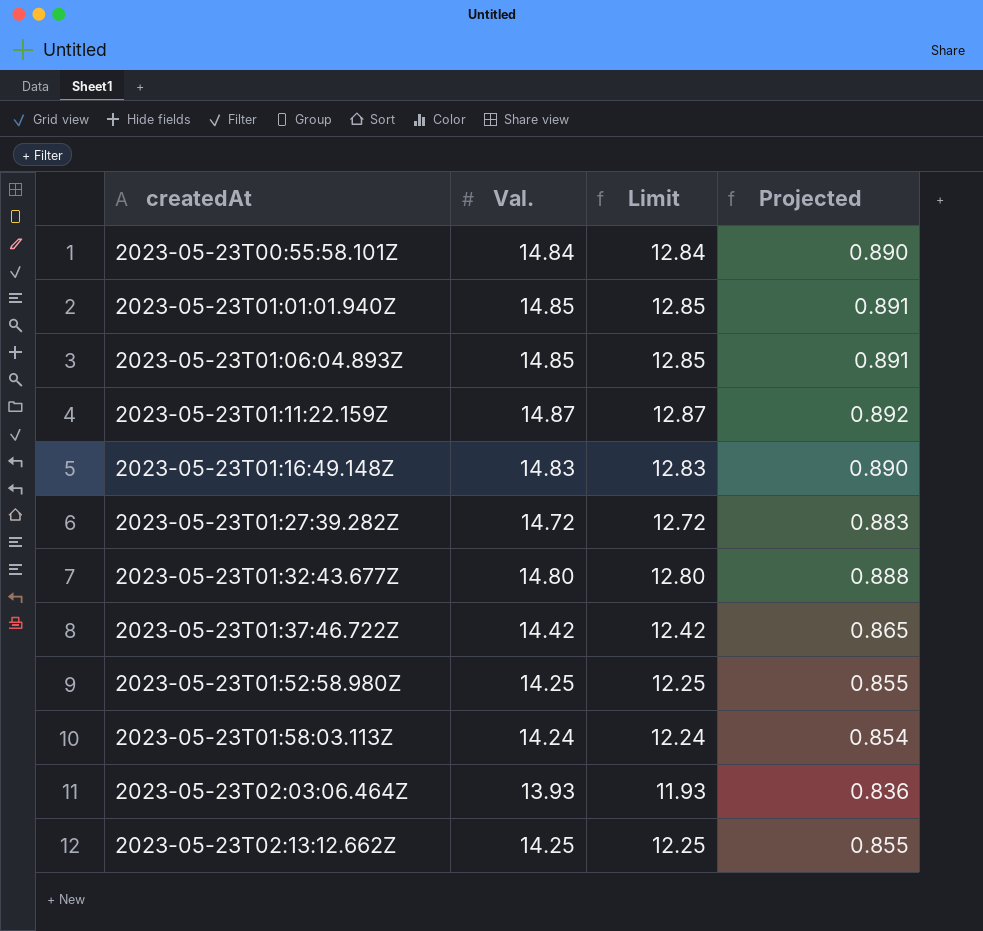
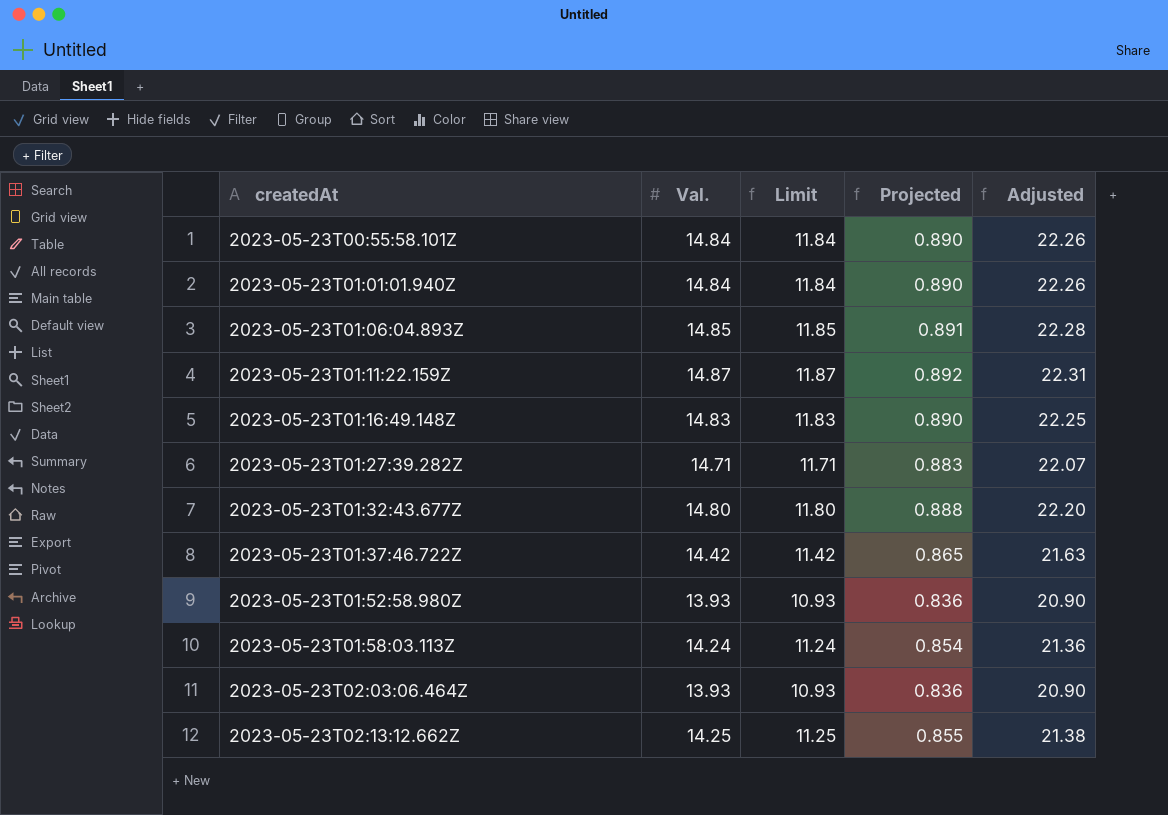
column Limit | formula: [Val.] - 2 -> [Val.] - 3
column Adjusted | formula: none -> [Val.] * 1.5
2023-05-23T01:01:01.940Z | Val.: 14.85 -> 14.84
2023-05-23T01:01:01.940Z | Projected: 0.891 -> 0.890
2023-05-23T01:27:39.282Z | Val.: 14.72 -> 14.71
2023-05-23T01:52:58.980Z | Val.: 14.25 -> 13.93
2023-05-23T01:52:58.980Z | Projected: 0.855 -> 0.836

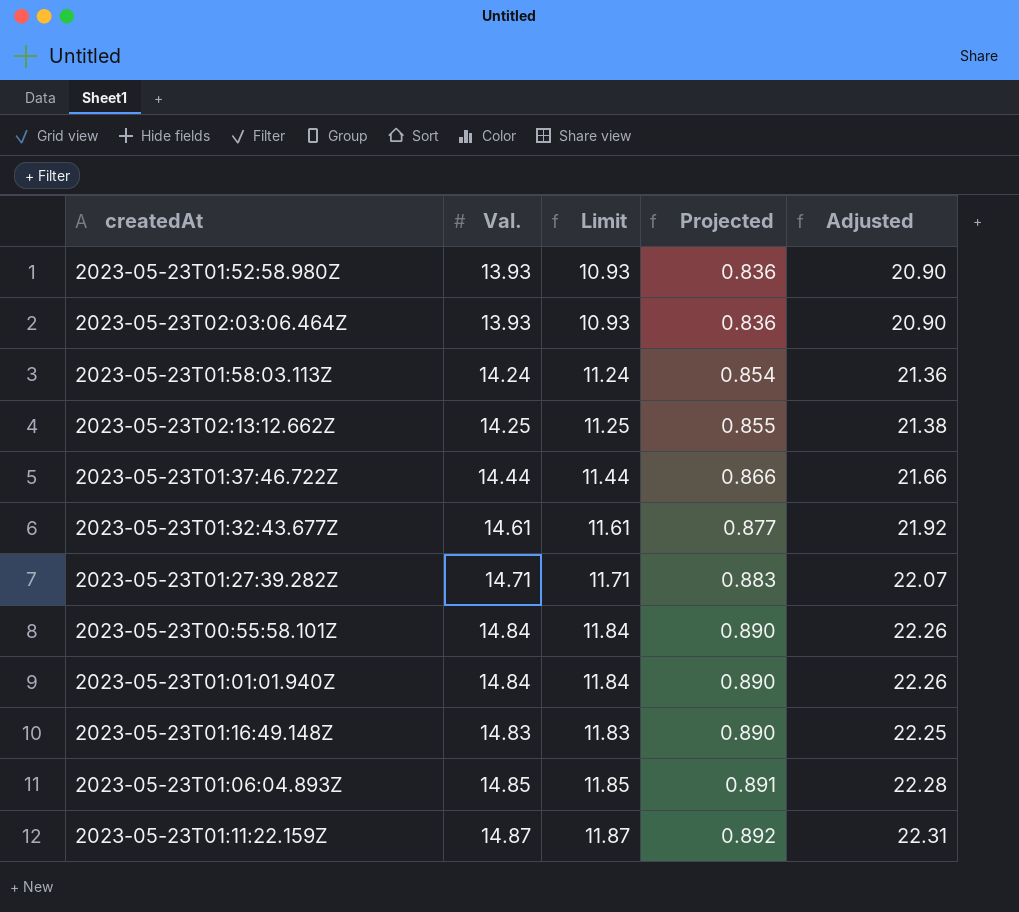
row order: createdAt ascending -> Projected ascending
2023-05-23T01:37:46.722Z | Val.: 14.42 -> 14.44
2023-05-23T01:37:46.722Z | Limit: 11.42 -> 11.44
2023-05-23T01:37:46.722Z | Projected: 0.865 -> 0.866
2023-05-23T01:37:46.722Z | Adjusted: 21.63 -> 21.66
2023-05-23T01:32:43.677Z | Val.: 14.80 -> 14.61
2023-05-23T01:32:43.677Z | Limit: 11.80 -> 11.61
2023-05-23T01:32:43.677Z | Projected: 0.888 -> 0.877
2023-05-23T01:32:43.677Z | Adjusted: 22.20 -> 21.92

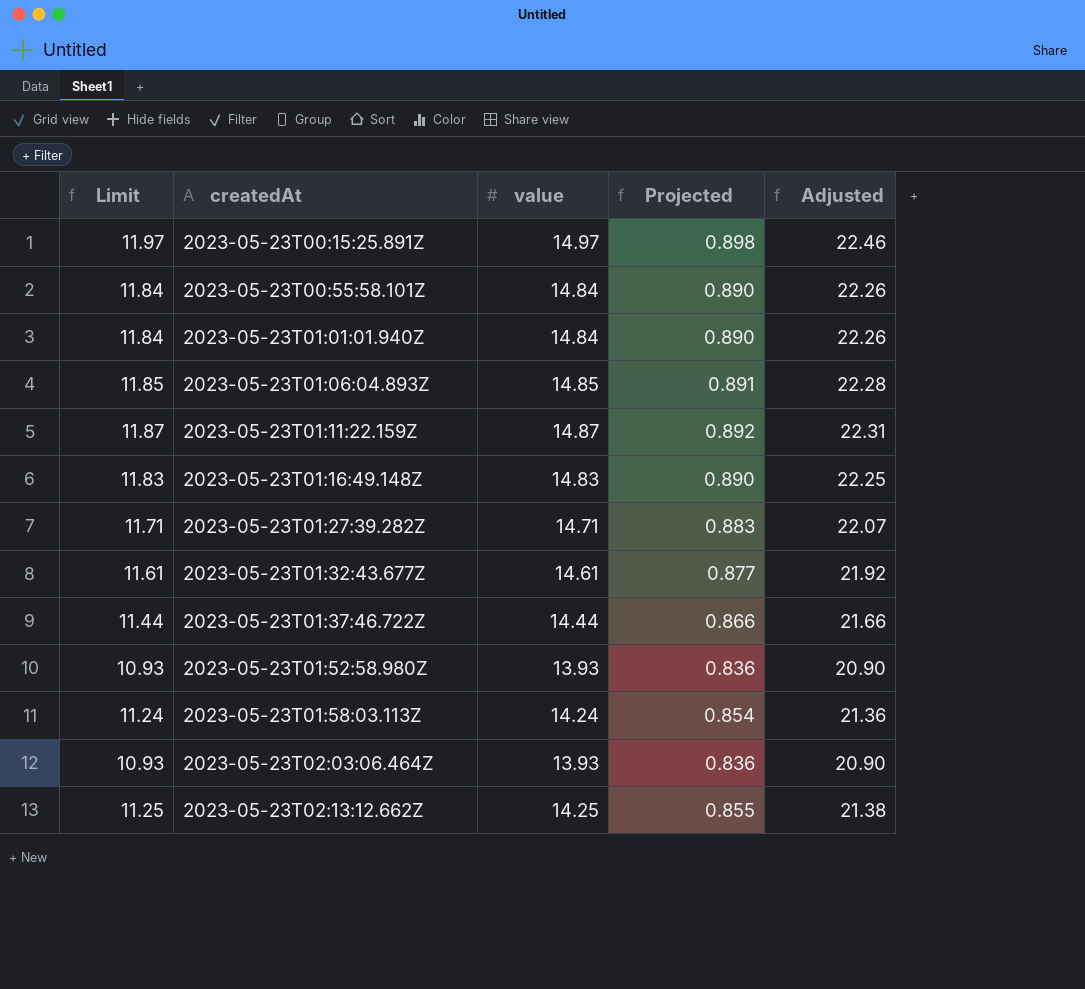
row order: Projected ascending -> createdAt ascending
column Limit | position: 3 -> 1
column name: Val. -> value
row 2023-05-23T00:15:25.891Z: none -> 11.97 | 14.97 | 0.898 | 22.46

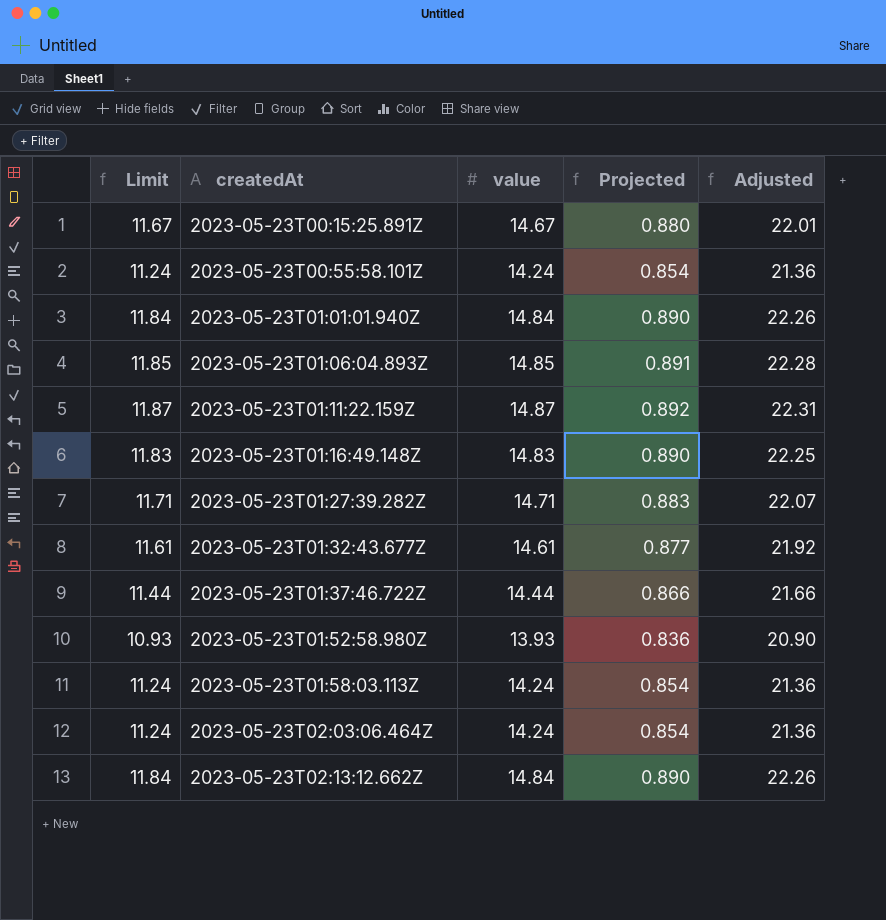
2023-05-23T00:15:25.891Z | Limit: 11.97 -> 11.67
2023-05-23T00:15:25.891Z | value: 14.97 -> 14.67
2023-05-23T00:15:25.891Z | Projected: 0.898 -> 0.880
2023-05-23T00:15:25.891Z | Adjusted: 22.46 -> 22.01
2023-05-23T00:55:58.101Z | Limit: 11.84 -> 11.24
2023-05-23T00:55:58.101Z | value: 14.84 -> 14.24
2023-05-23T00:55:58.101Z | Projected: 0.890 -> 0.854
2023-05-23T00:55:58.101Z | Adjusted: 22.26 -> 21.36
2023-05-23T02:03:06.464Z | Limit: 10.93 -> 11.24
2023-05-23T02:03:06.464Z | value: 13.93 -> 14.24
2023-05-23T02:03:06.464Z | Projected: 0.836 -> 0.854
2023-05-23T02:03:06.464Z | Adjusted: 20.90 -> 21.36
2023-05-23T02:13:12.662Z | Limit: 11.25 -> 11.84
2023-05-23T02:13:12.662Z | value: 14.25 -> 14.84
2023-05-23T02:13:12.662Z | Projected: 0.855 -> 0.890
2023-05-23T02:13:12.662Z | Adjusted: 21.38 -> 22.26

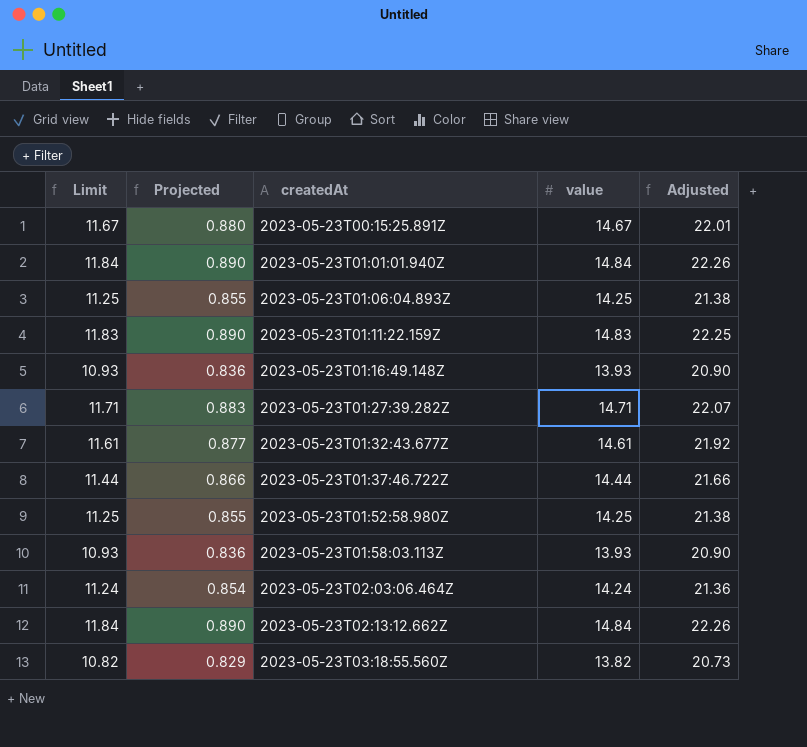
column Projected | position: 4 -> 2
row 2023-05-23T00:55:58.101Z: 11.24 | 14.24 | 0.854 | 21.36 -> none
2023-05-23T01:06:04.893Z | Limit: 11.85 -> 11.25
2023-05-23T01:06:04.893Z | Projected: 0.891 -> 0.855
2023-05-23T01:06:04.893Z | value: 14.85 -> 14.25
2023-05-23T01:06:04.893Z | Adjusted: 22.28 -> 21.38
2023-05-23T01:11:22.159Z | Limit: 11.87 -> 11.83
2023-05-23T01:11:22.159Z | Projected: 0.892 -> 0.890
2023-05-23T01:11:22.159Z | value: 14.87 -> 14.83
2023-05-23T01:11:22.159Z | Adjusted: 22.31 -> 22.25
2023-05-23T01:16:49.148Z | Limit: 11.83 -> 10.93
2023-05-23T01:16:49.148Z | Projected: 0.890 -> 0.836
2023-05-23T01:16:49.148Z | value: 14.83 -> 13.93
2023-05-23T01:16:49.148Z | Adjusted: 22.25 -> 20.90
2023-05-23T01:52:58.980Z | Limit: 10.93 -> 11.25
2023-05-23T01:52:58.980Z | Projected: 0.836 -> 0.855
2023-05-23T01:52:58.980Z | value: 13.93 -> 14.25
2023-05-23T01:52:58.980Z | Adjusted: 20.90 -> 21.38
2023-05-23T01:58:03.113Z | Limit: 11.24 -> 10.93
2023-05-23T01:58:03.113Z | Projected: 0.854 -> 0.836
2023-05-23T01:58:03.113Z | value: 14.24 -> 13.93
2023-05-23T01:58:03.113Z | Adjusted: 21.36 -> 20.90
row 2023-05-23T03:18:55.560Z: none -> 10.82 | 0.829 | 13.82 | 20.73

